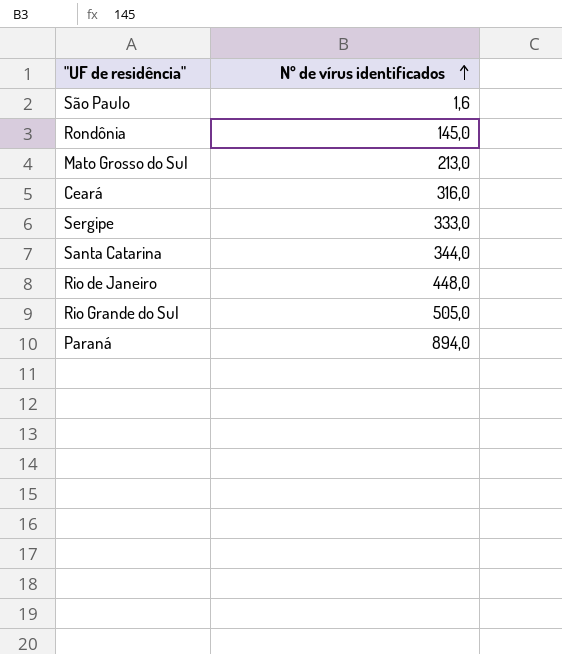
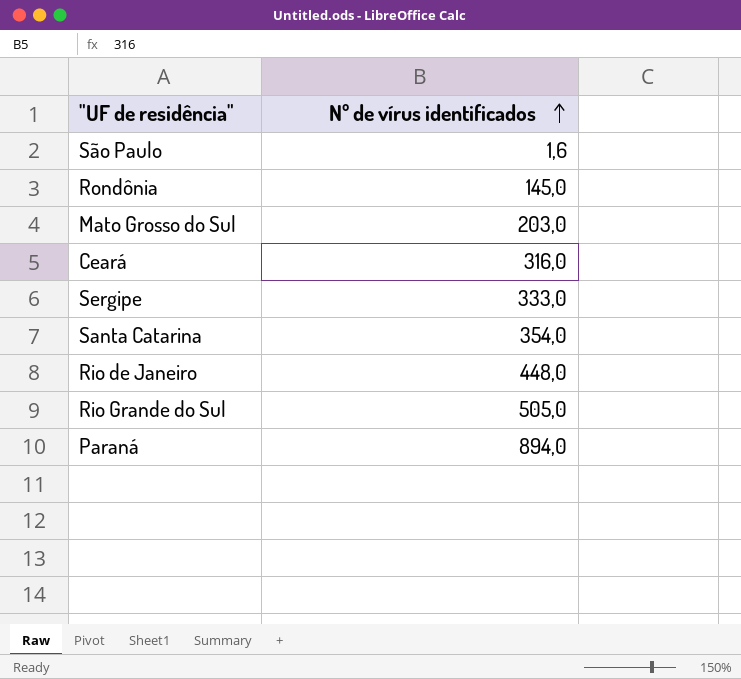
Mato Grosso do Sul | Nº de vírus identificados: 213,0 -> 203,0
Santa Catarina | Nº de vírus identificados: 344,0 -> 354,0

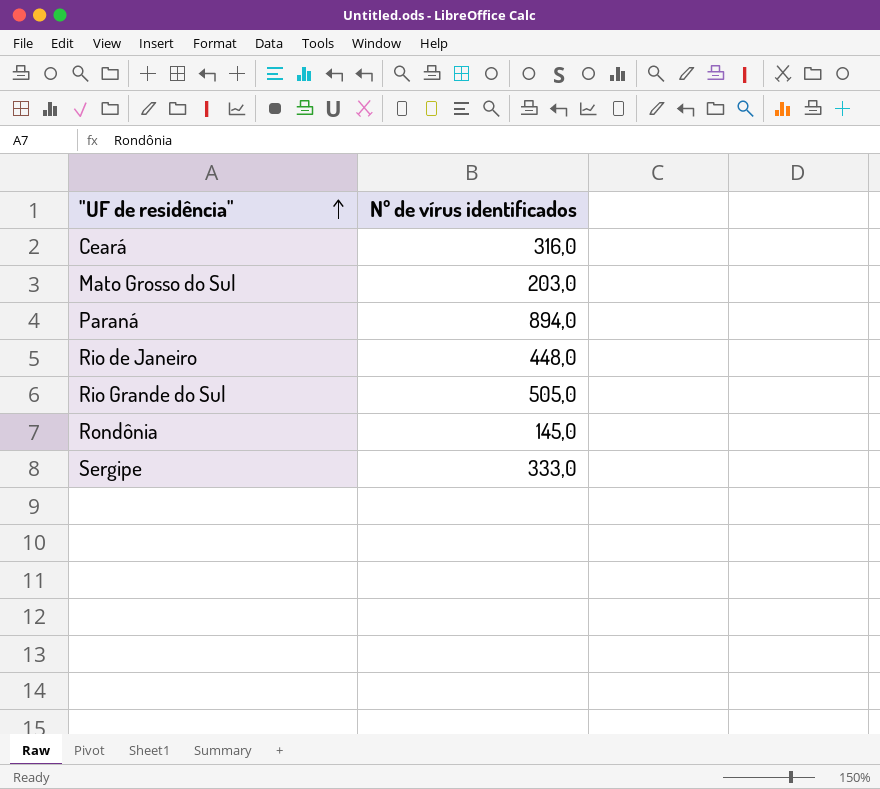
row order: Nº de vírus identificados ascending -> "UF de residência" ascending
row São Paulo: 1,6 -> none
row Santa Catarina: 354,0 -> none

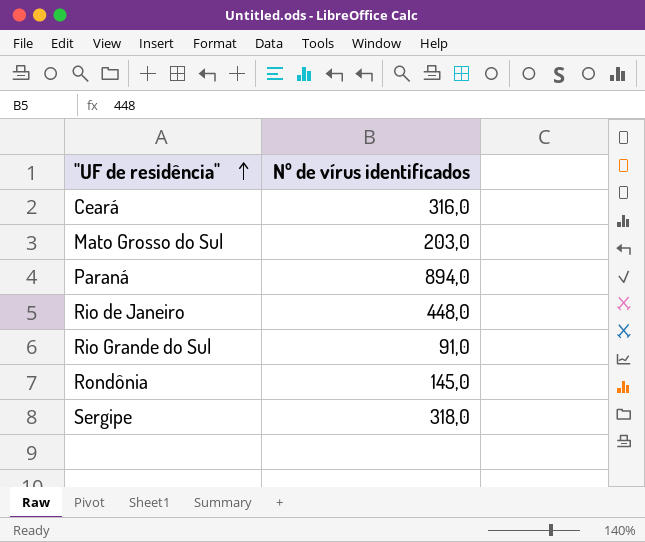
Rio Grande do Sul | Nº de vírus identificados: 505,0 -> 91,0
Sergipe | Nº de vírus identificados: 333,0 -> 318,0

